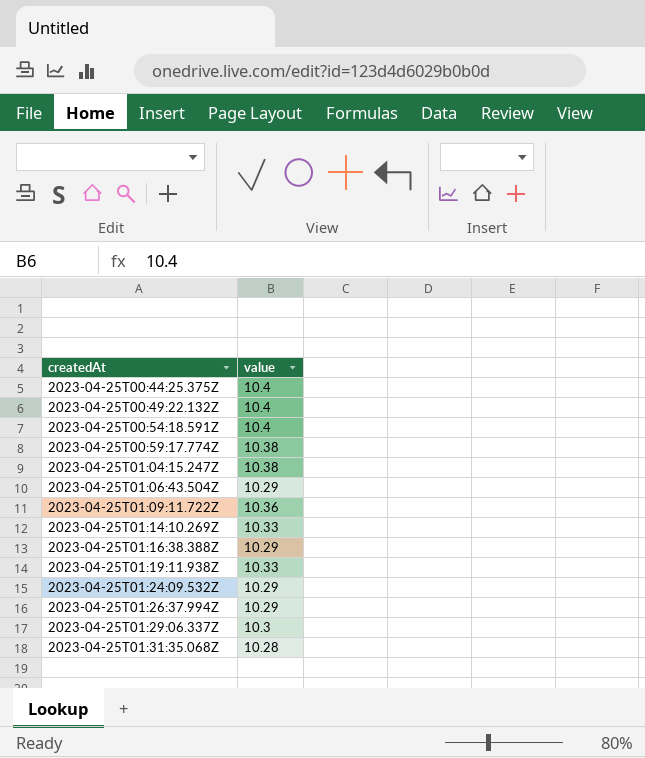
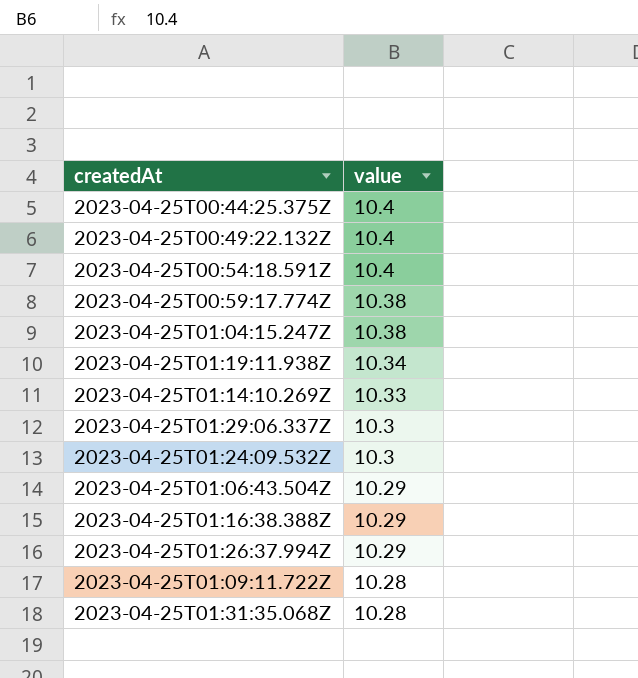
row order: createdAt ascending -> value descending
2023-04-25T01:19:11.938Z | value: 10.33 -> 10.34
2023-04-25T01:24:09.532Z | value: 10.29 -> 10.3
2023-04-25T01:09:11.722Z | value: 10.36 -> 10.28

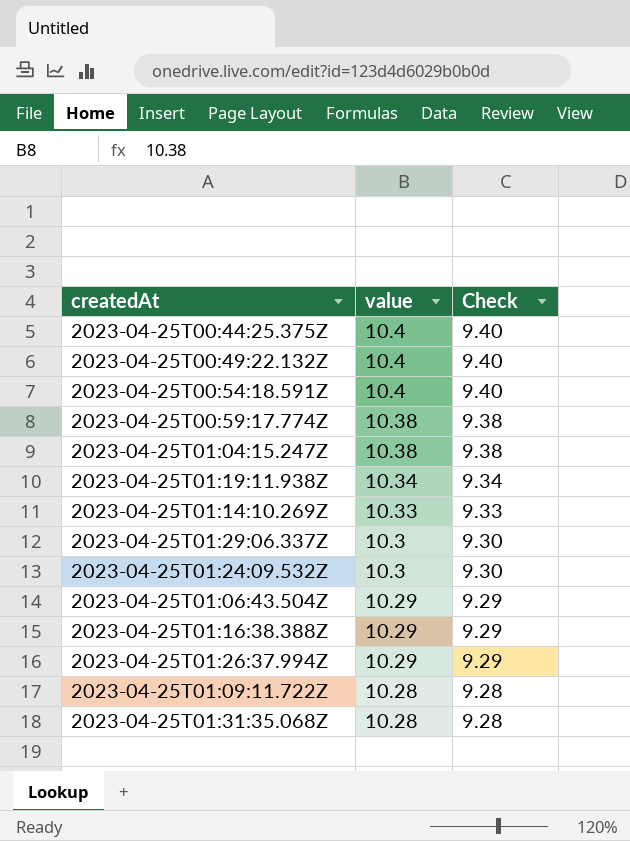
column Check | formula: none -> [value] - 1

